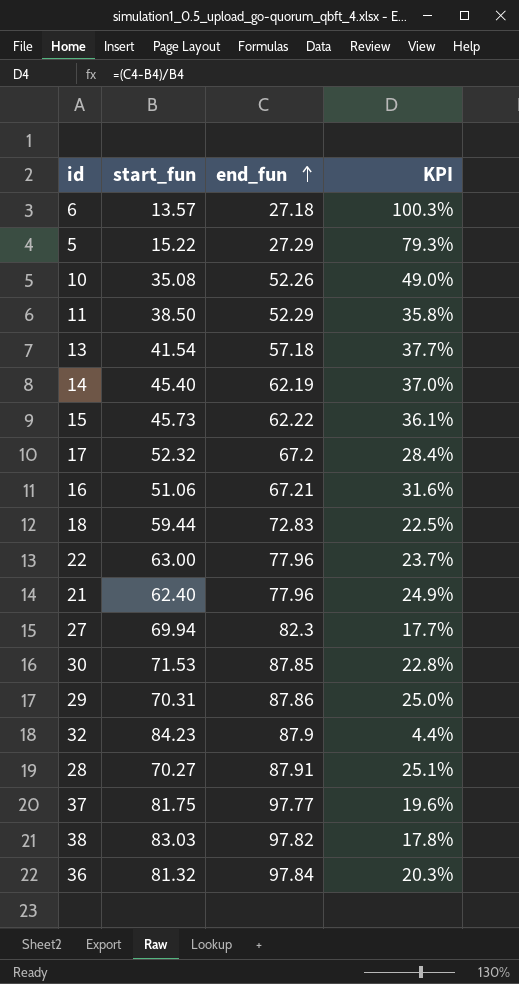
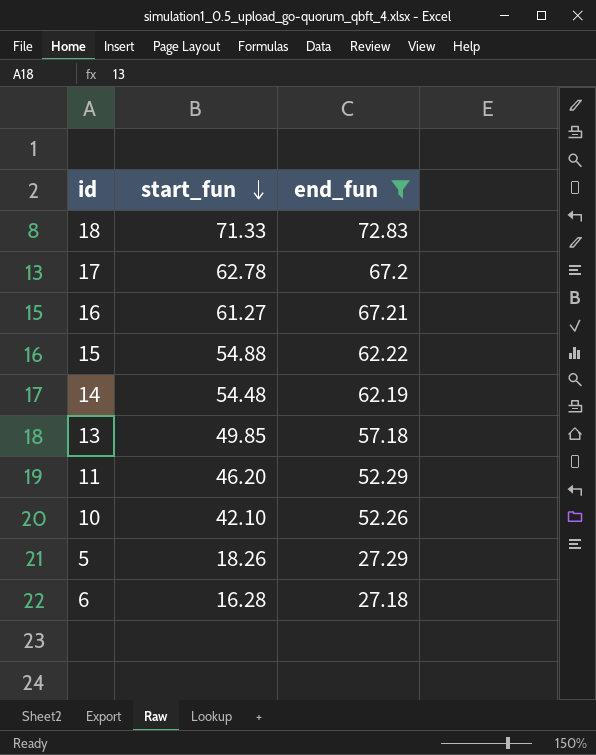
filter: none -> end_fun <= 72.83
row order: end_fun ascending -> start_fun descending
column KPI | formula: ([end_fun] - [start_fun]) / [start_fun] -> none
18 | start_fun: 59.44 -> 71.33
17 | start_fun: 52.32 -> 62.78
16 | start_fun: 51.06 -> 61.27
15 | start_fun: 45.73 -> 54.88
14 | start_fun: 45.40 -> 54.48
13 | start_fun: 41.54 -> 49.85
11 | start_fun: 38.50 -> 46.20
10 | start_fun: 35.08 -> 42.10
5 | start_fun: 15.22 -> 18.26
6 | start_fun: 13.57 -> 16.28

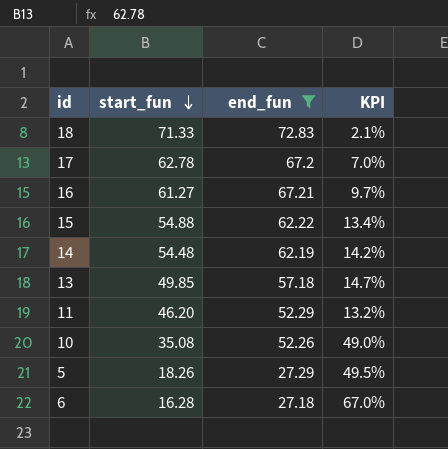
column KPI | formula: none -> ([end_fun] - [start_fun]) / [start_fun]
10 | start_fun: 42.10 -> 35.08

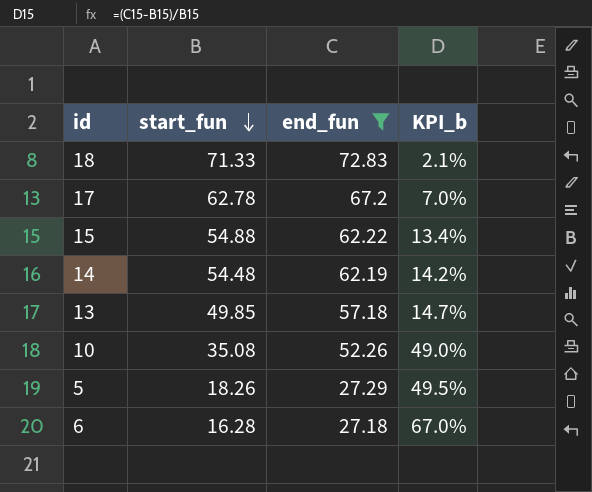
column name: KPI -> KPI_b
row 16: 61.27 | 67.21 | 9.7% -> none
row 11: 46.20 | 52.29 | 13.2% -> none

